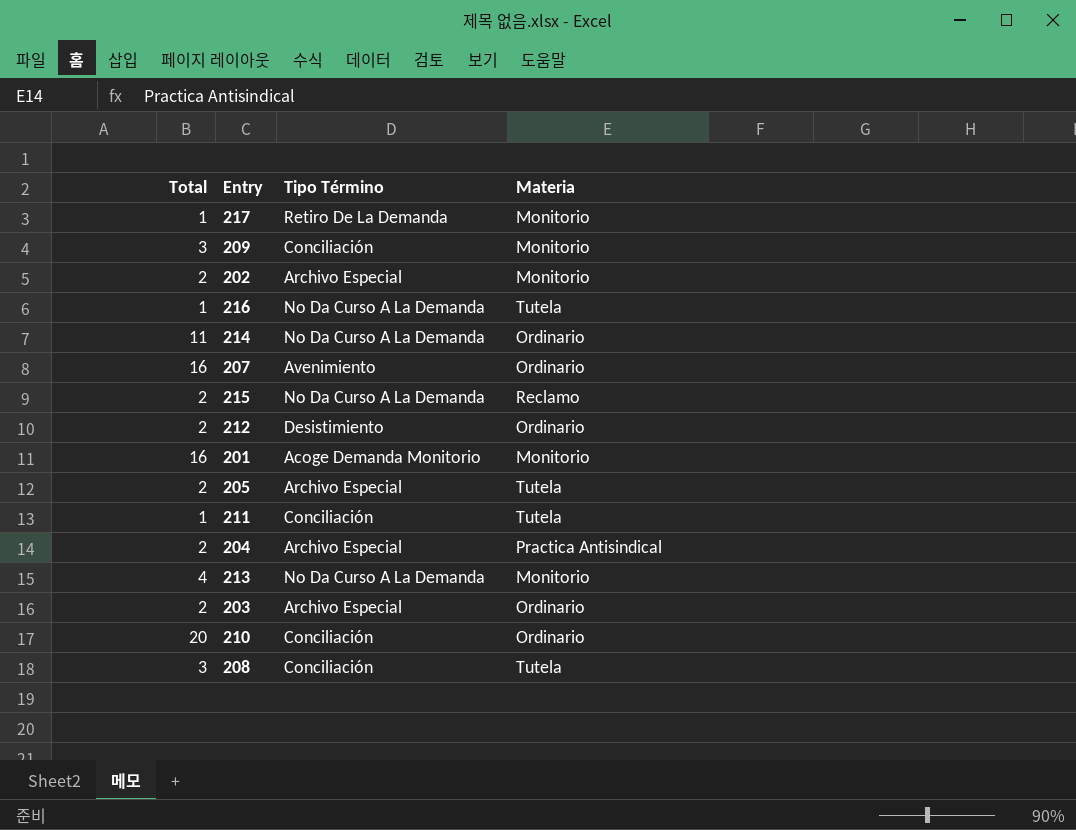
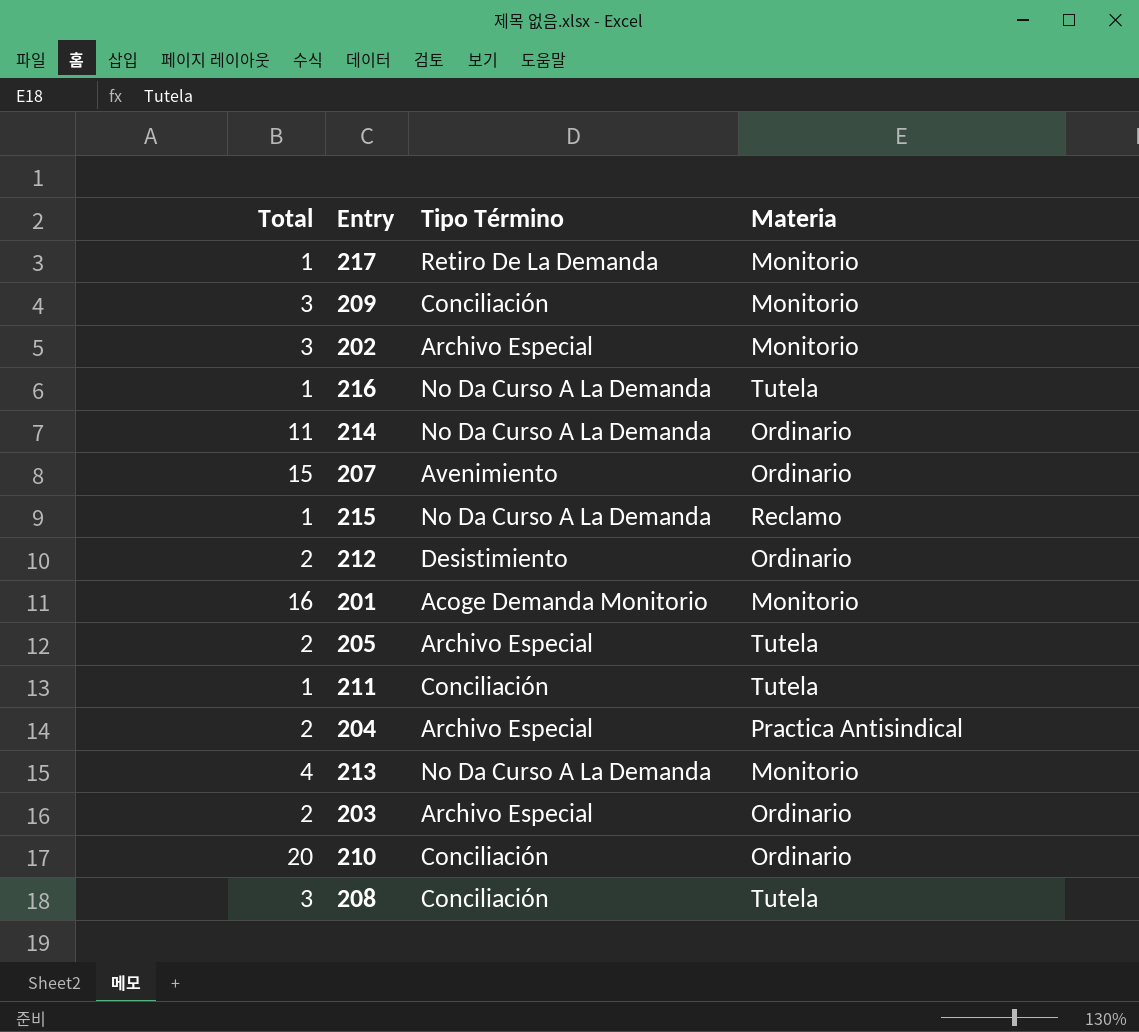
202 | Total: 2 -> 3
207 | Total: 16 -> 15
215 | Total: 2 -> 1

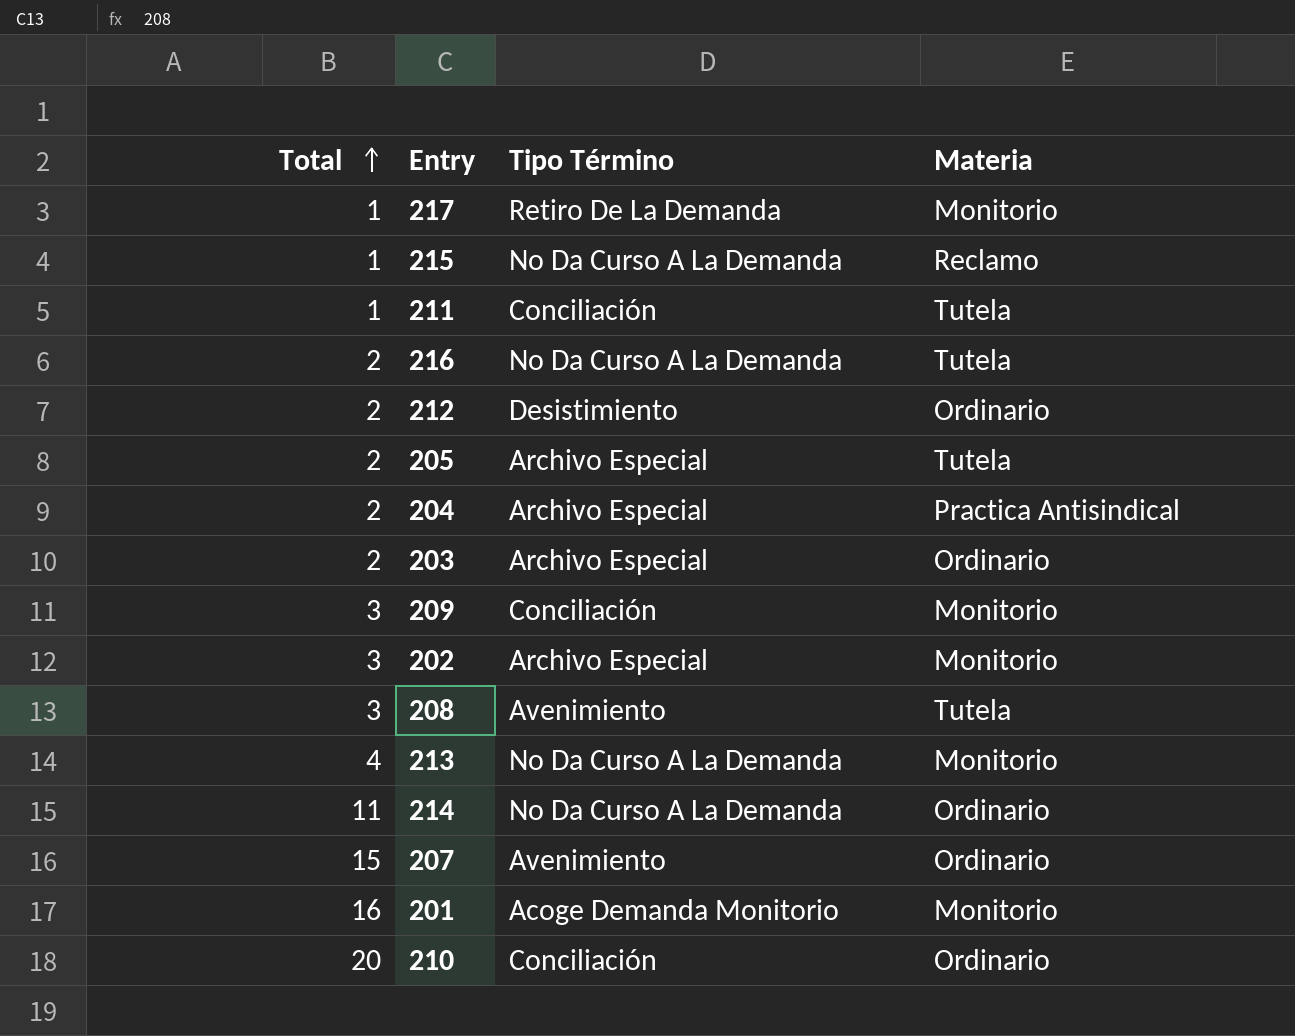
row order: none -> Total ascending
216 | Total: 1 -> 2
208 | Tipo Término: Conciliación -> Avenimiento

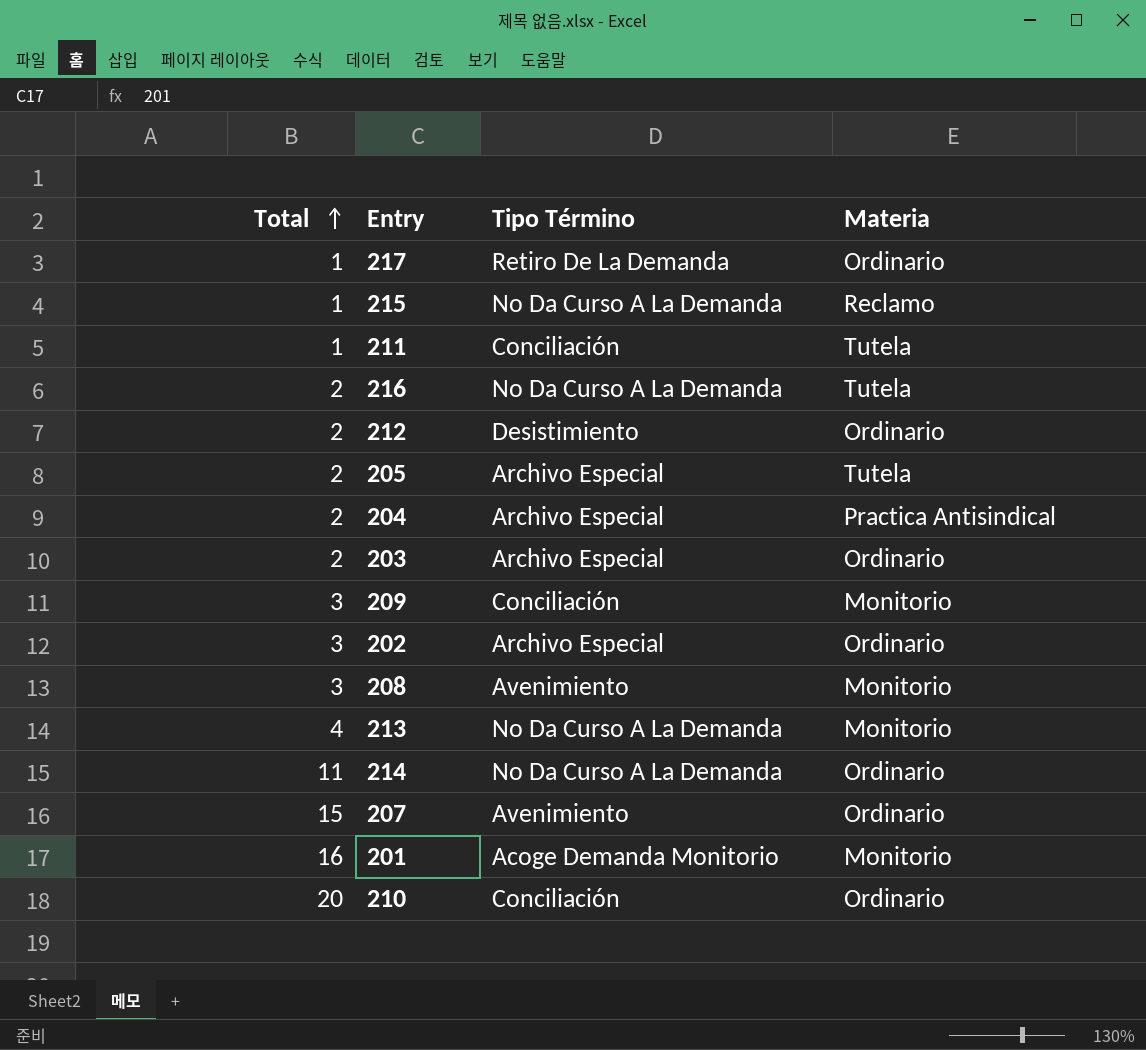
217 | Materia: Monitorio -> Ordinario
202 | Materia: Monitorio -> Ordinario
208 | Materia: Tutela -> Monitorio

